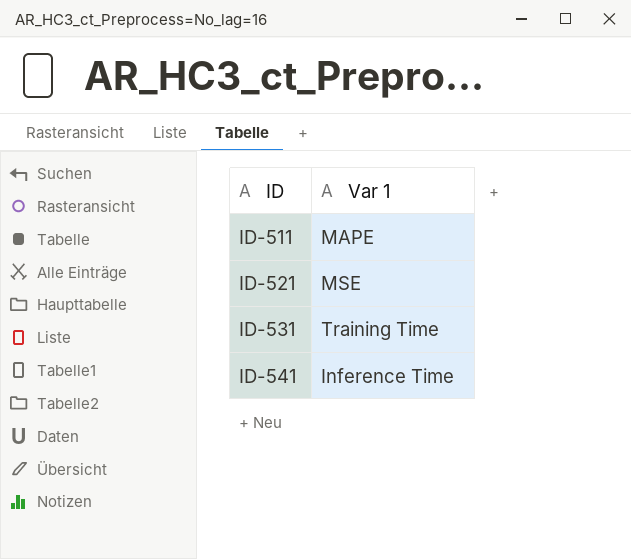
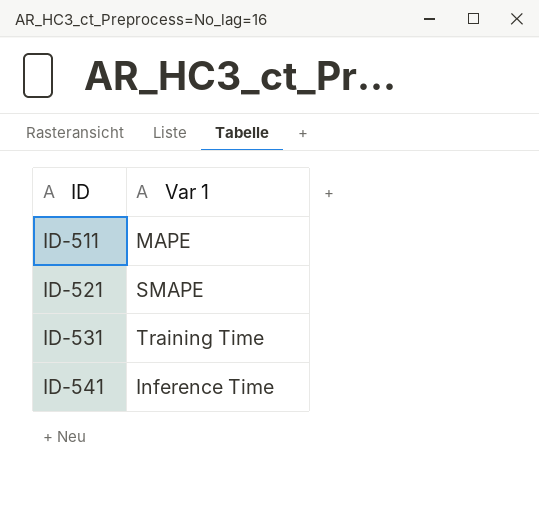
ID-521 | Var 1: MSE -> SMAPE

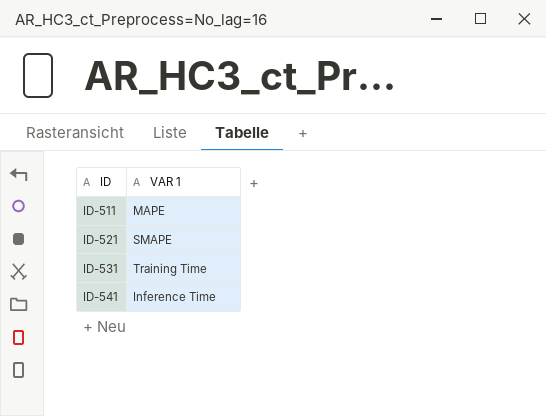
column name: Var 1 -> VAR 1

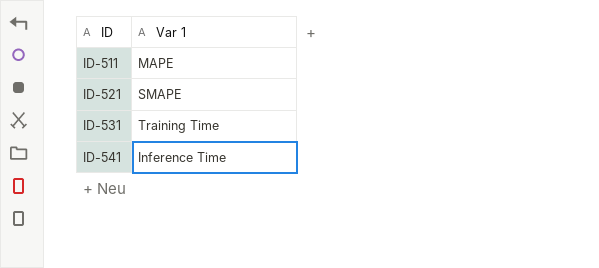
column name: VAR 1 -> Var 1

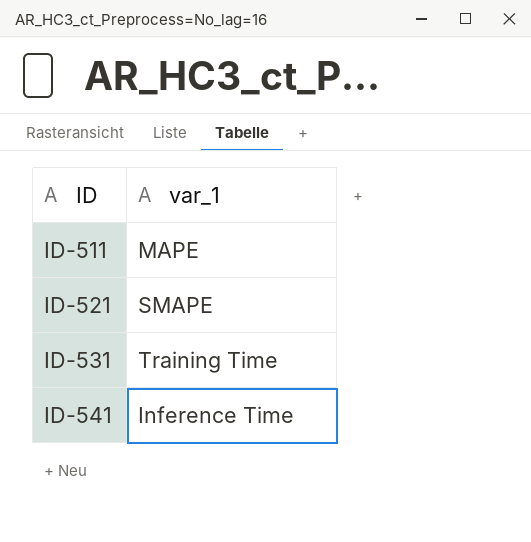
column name: Var 1 -> var_1

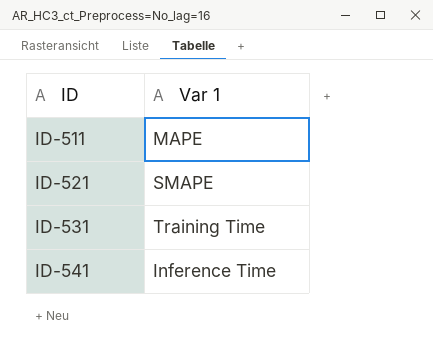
column name: var_1 -> Var 1

